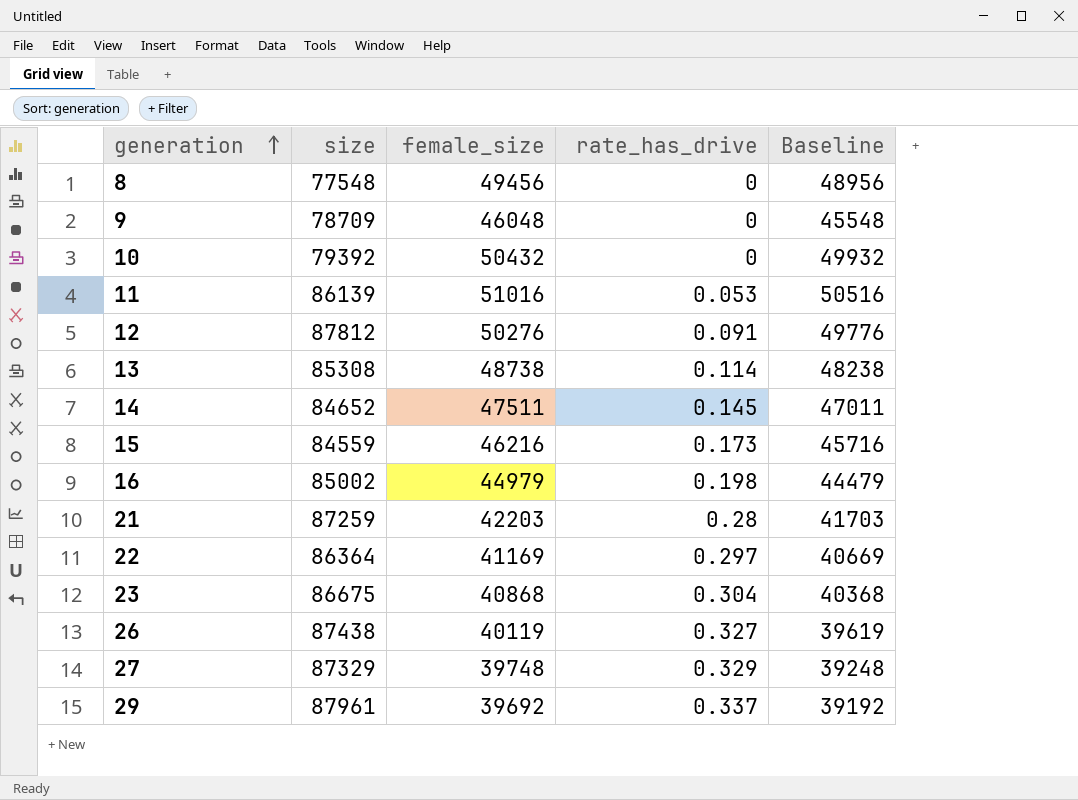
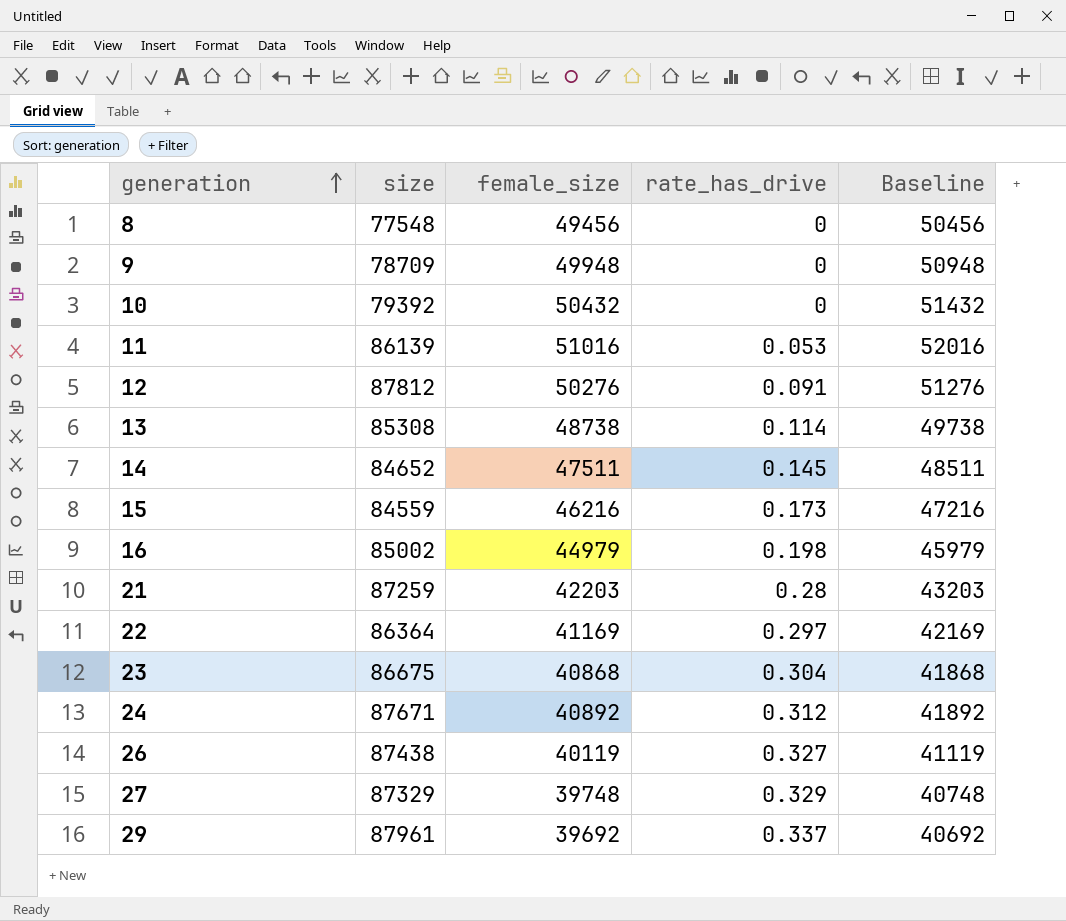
column Baseline | formula: [female_size] - 500 -> [female_size] + 1000
9 | female_size: 46048 -> 49948
row 24: none -> 87671 | 40892 | 0.312 | 41892

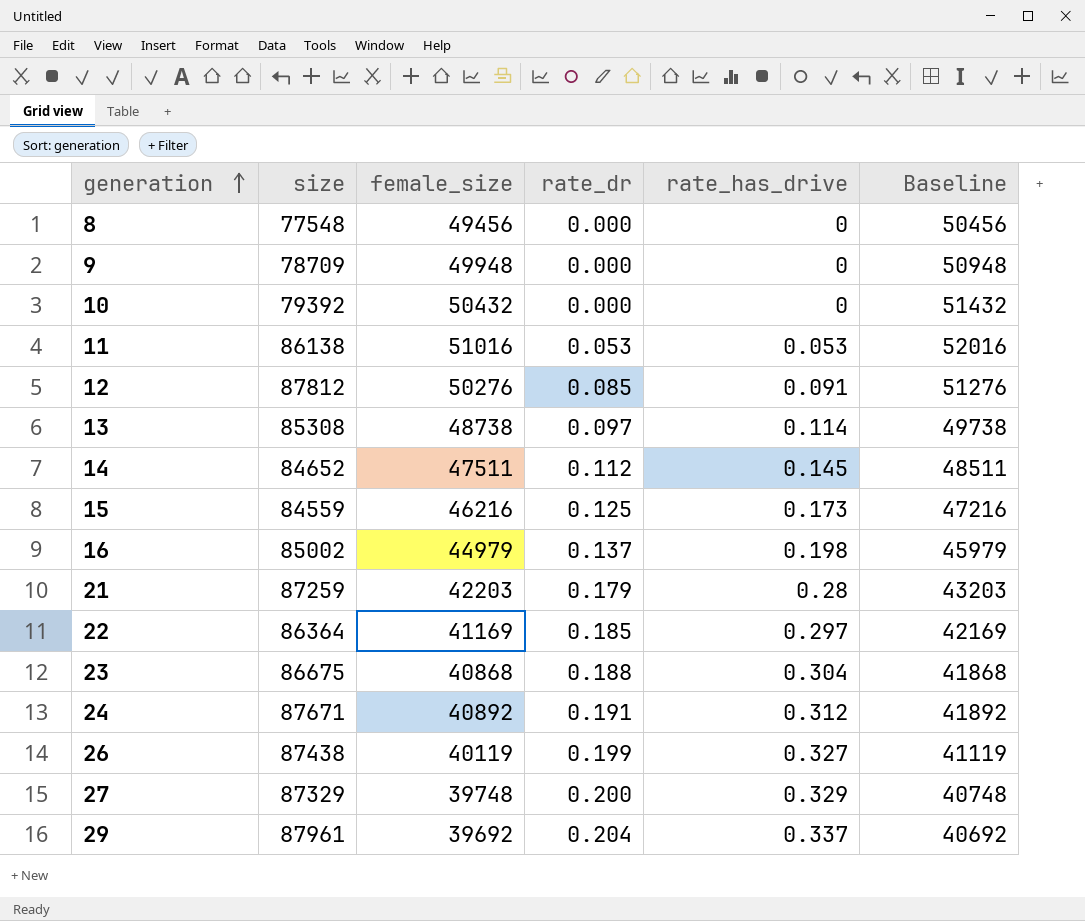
column rate_dr | position: none -> 4
11 | size: 86139 -> 86138

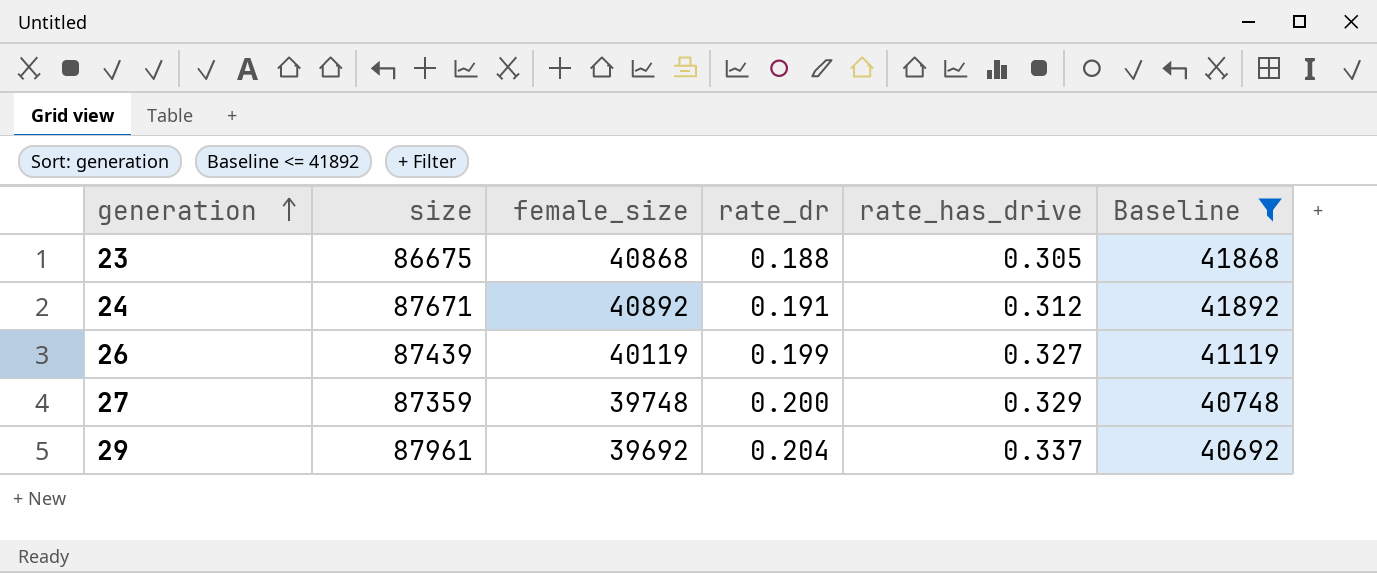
filter: none -> Baseline <= 41892
23 | rate_has_drive: 0.304 -> 0.305
26 | size: 87438 -> 87439
27 | size: 87329 -> 87359

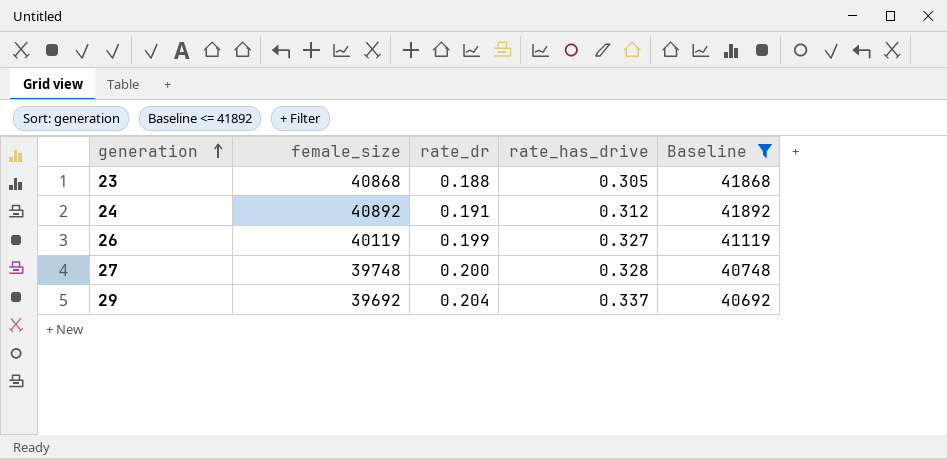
column size | position: 2 -> none
27 | rate_has_drive: 0.329 -> 0.328

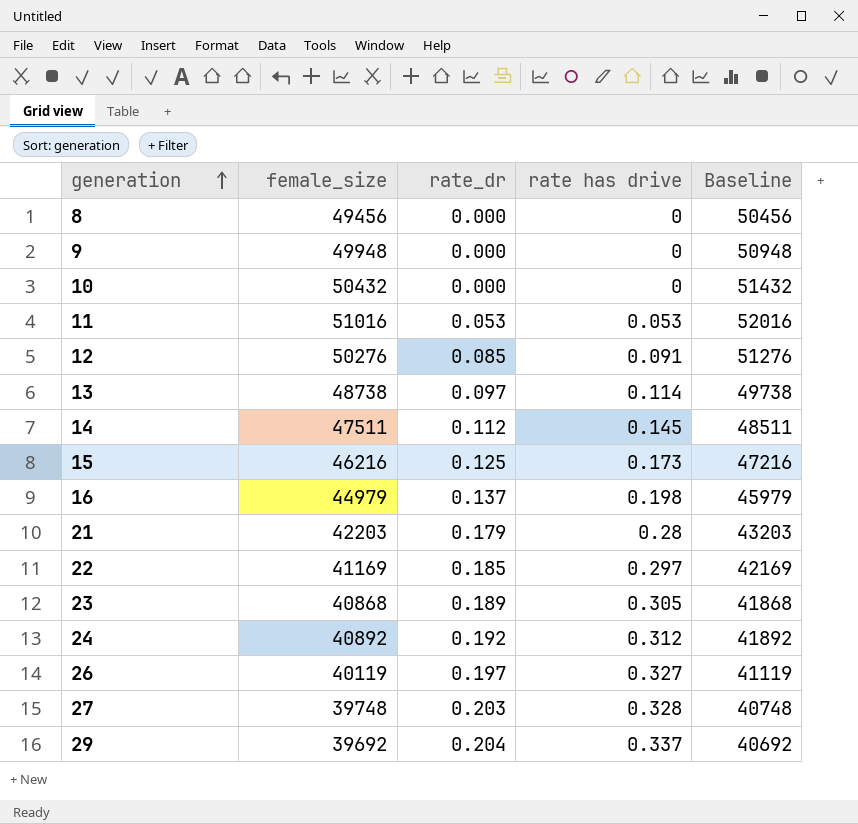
filter: Baseline <= 41892 -> none
column name: rate_has_drive -> rate has drive
23 | rate_dr: 0.188 -> 0.189
24 | rate_dr: 0.191 -> 0.192
26 | rate_dr: 0.199 -> 0.197
27 | rate_dr: 0.200 -> 0.203

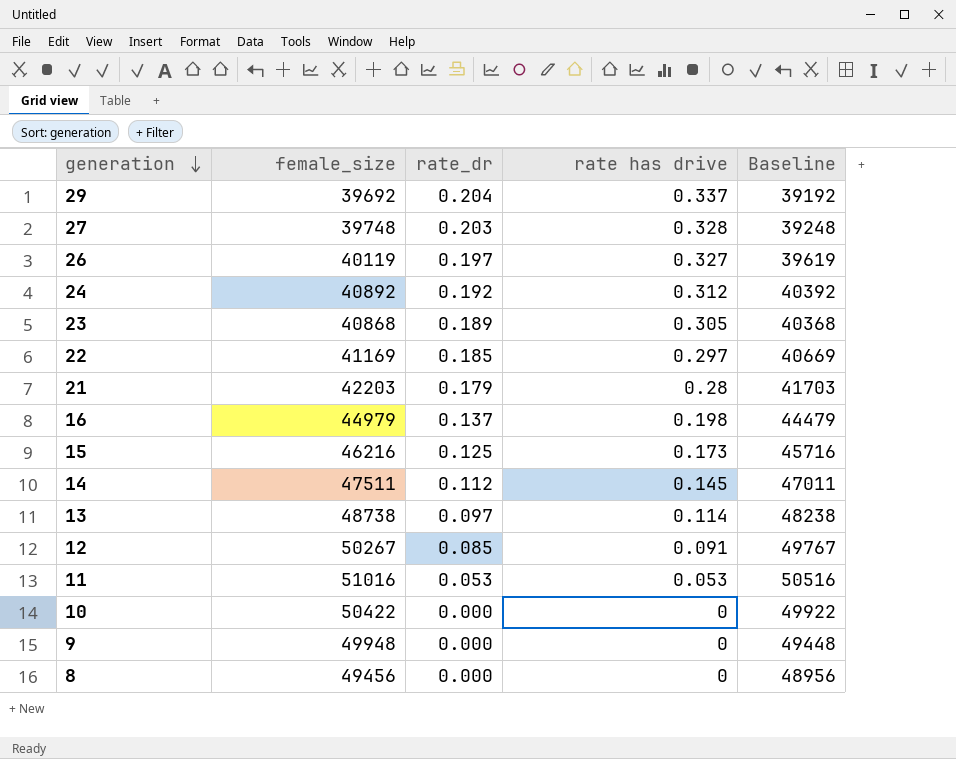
row order: generation ascending -> generation descending
column Baseline | formula: [female_size] + 1000 -> [female_size] - 500
12 | female_size: 50276 -> 50267
10 | female_size: 50432 -> 50422

